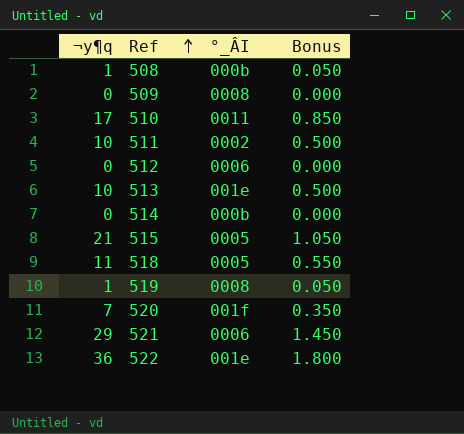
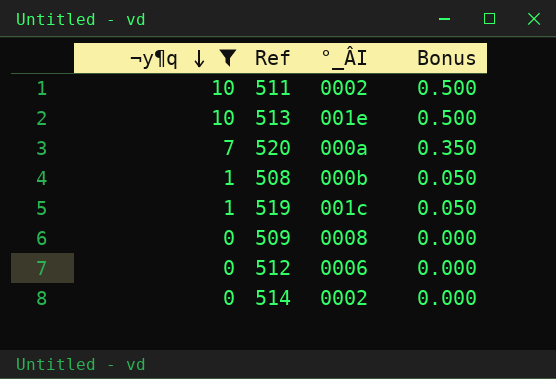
filter: none -> ¬y¶q <= 10
row order: Ref ascending -> ¬y¶q descending
520 | °_ÂI: 001f -> 000a
519 | °_ÂI: 0008 -> 001c
514 | °_ÂI: 000b -> 0002

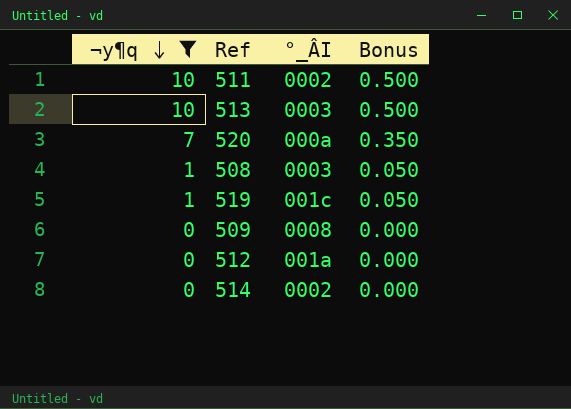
513 | °_ÂI: 001e -> 0003
508 | °_ÂI: 000b -> 0003
512 | °_ÂI: 0006 -> 001a

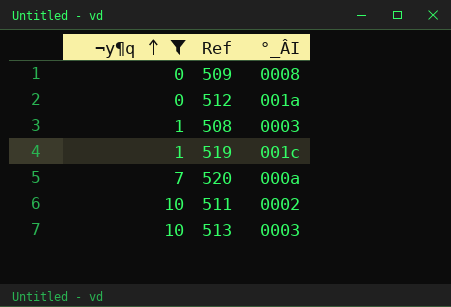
row order: ¬y¶q descending -> ¬y¶q ascending
column Bonus | formula: [¬y¶q] * 0.05 -> none
row 514: 0 | 0002 | 0.000 -> none

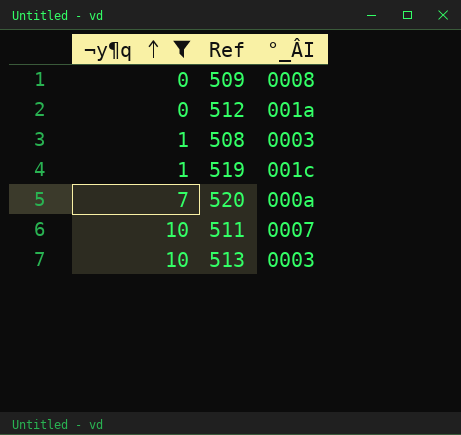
511 | °_ÂI: 0002 -> 0007

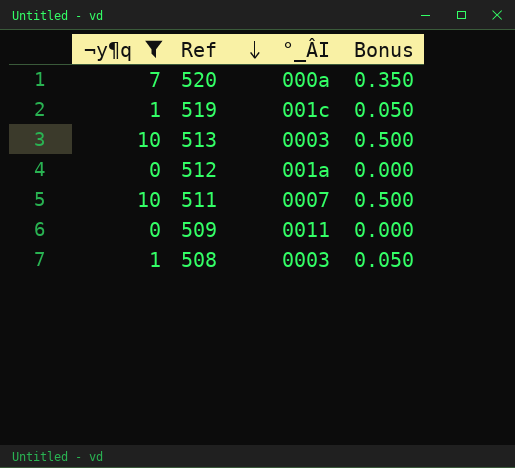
row order: ¬y¶q ascending -> Ref descending
column Bonus | formula: none -> [¬y¶q] * 0.05
509 | °_ÂI: 0008 -> 0011

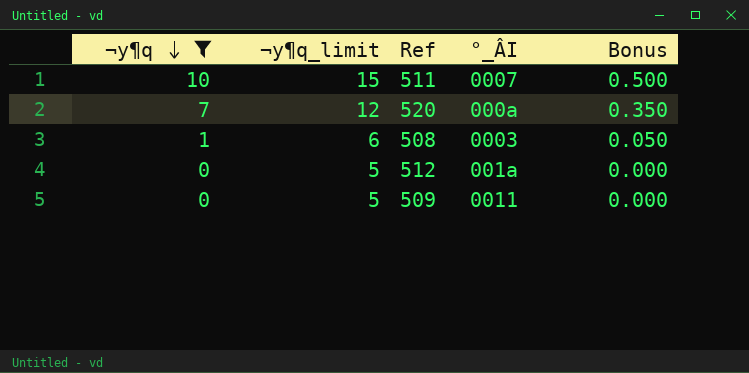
row order: Ref descending -> ¬y¶q descending
column ¬y¶q_limit | formula: none -> [¬y¶q] + 5
row 519: 1 | 001c | 0.050 -> none
row 513: 10 | 0003 | 0.500 -> none

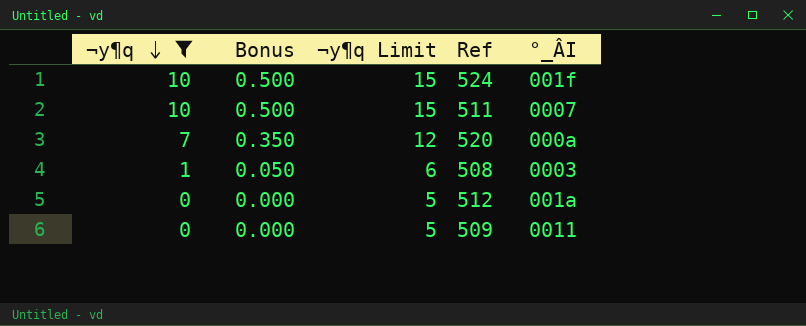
column Bonus | position: 5 -> 2
column name: ¬y¶q_limit -> ¬y¶q Limit
row 524: none -> 10 | 0.500 | 15 | 001f

